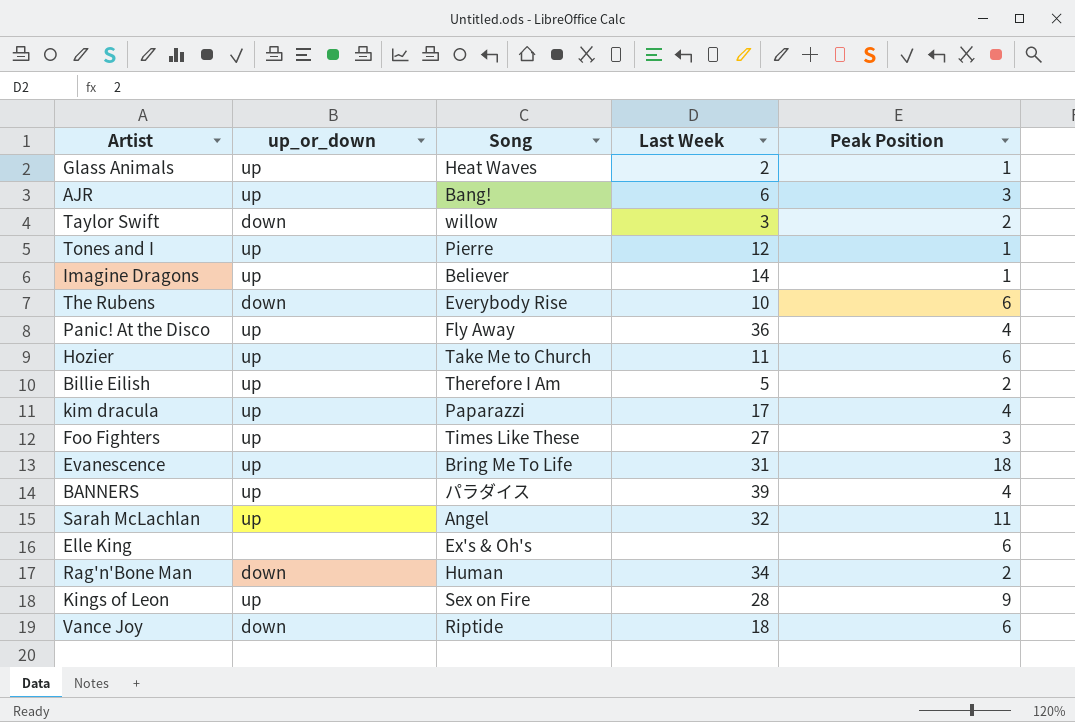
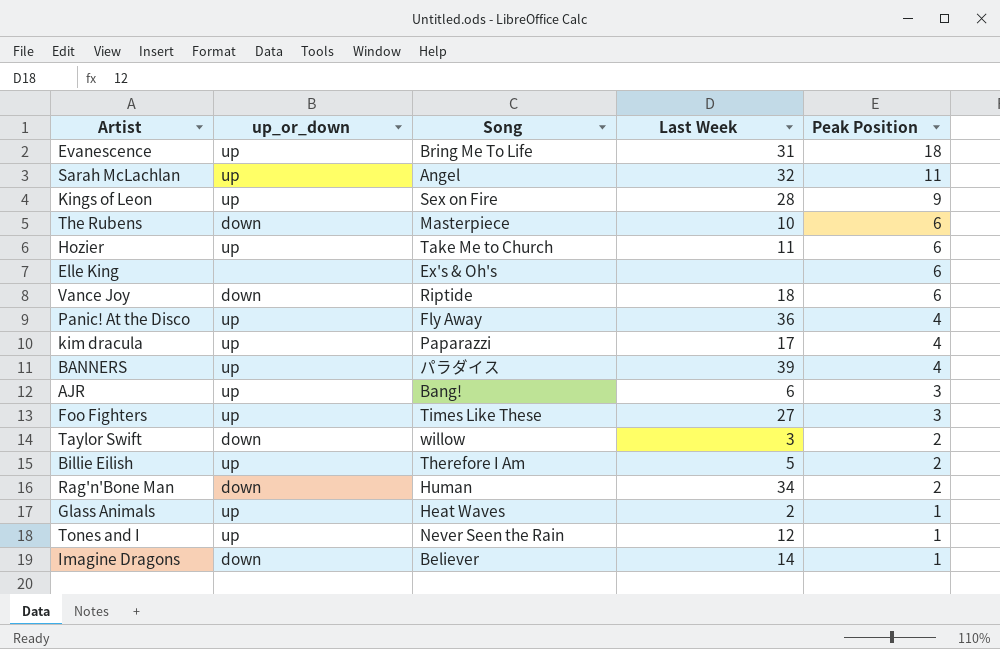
row order: none -> Peak Position descending
The Rubens | Song: Everybody Rise -> Masterpiece
Tones and I | Song: Pierre -> Never Seen the Rain
Imagine Dragons | up_or_down: up -> down

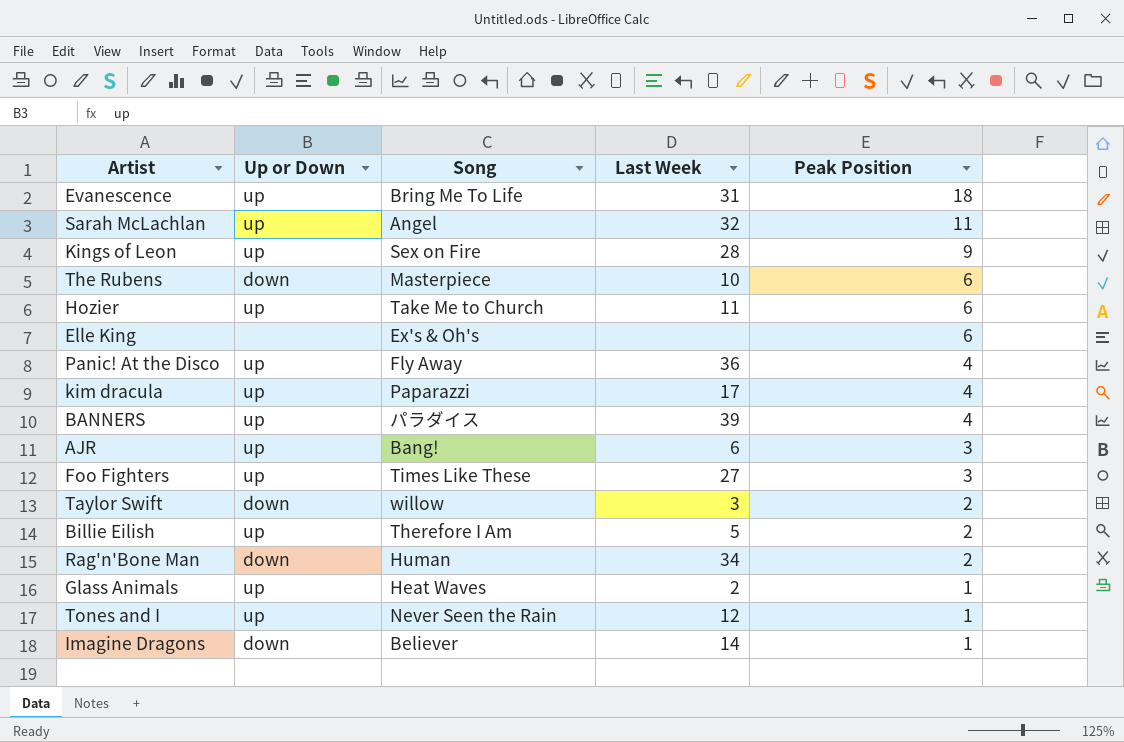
column name: up_or_down -> Up or Down
row Vance Joy: down | Riptide | 18 | 6 -> none

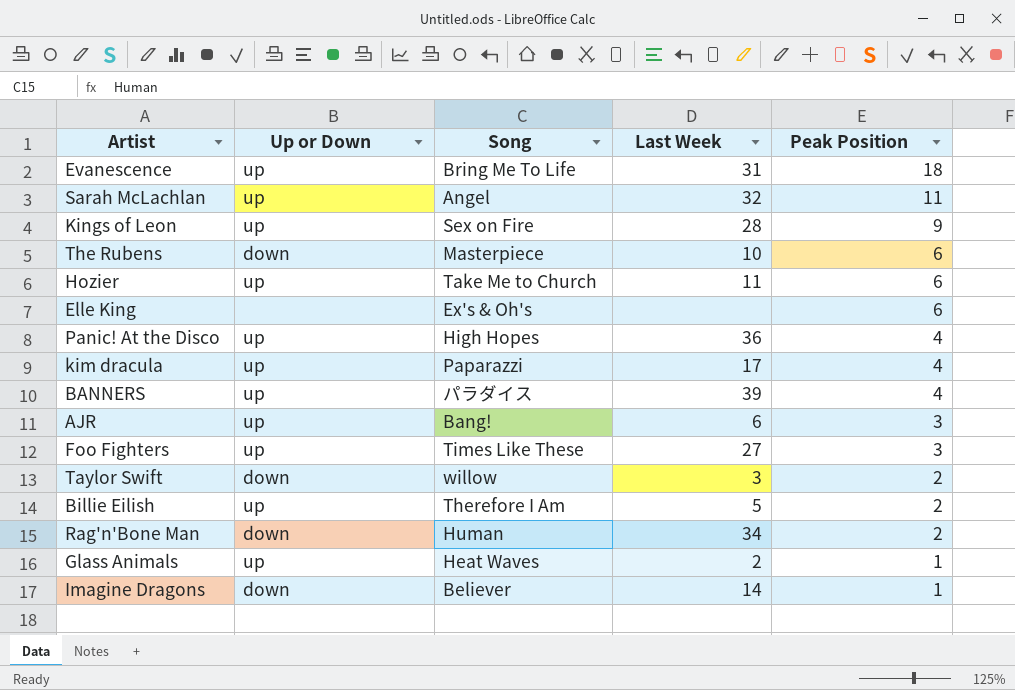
row Tones and I: up | Never Seen the Rain | 12 | 1 -> none
Panic! At the Disco | Song: Fly Away -> High Hopes

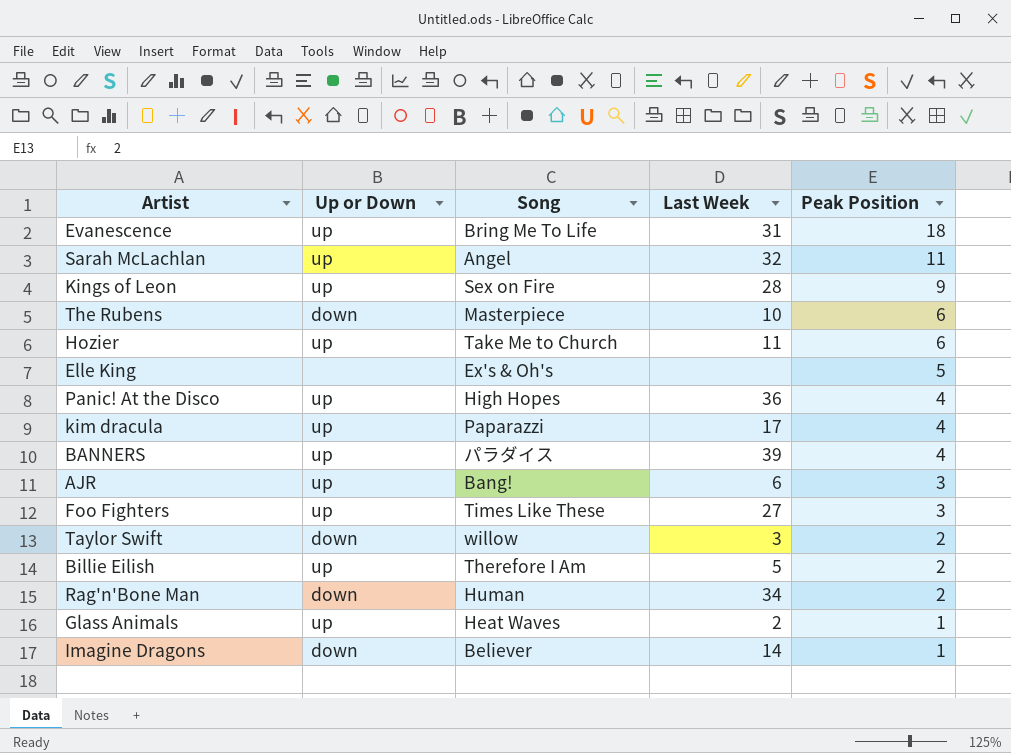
Elle King | Peak Position: 6 -> 5

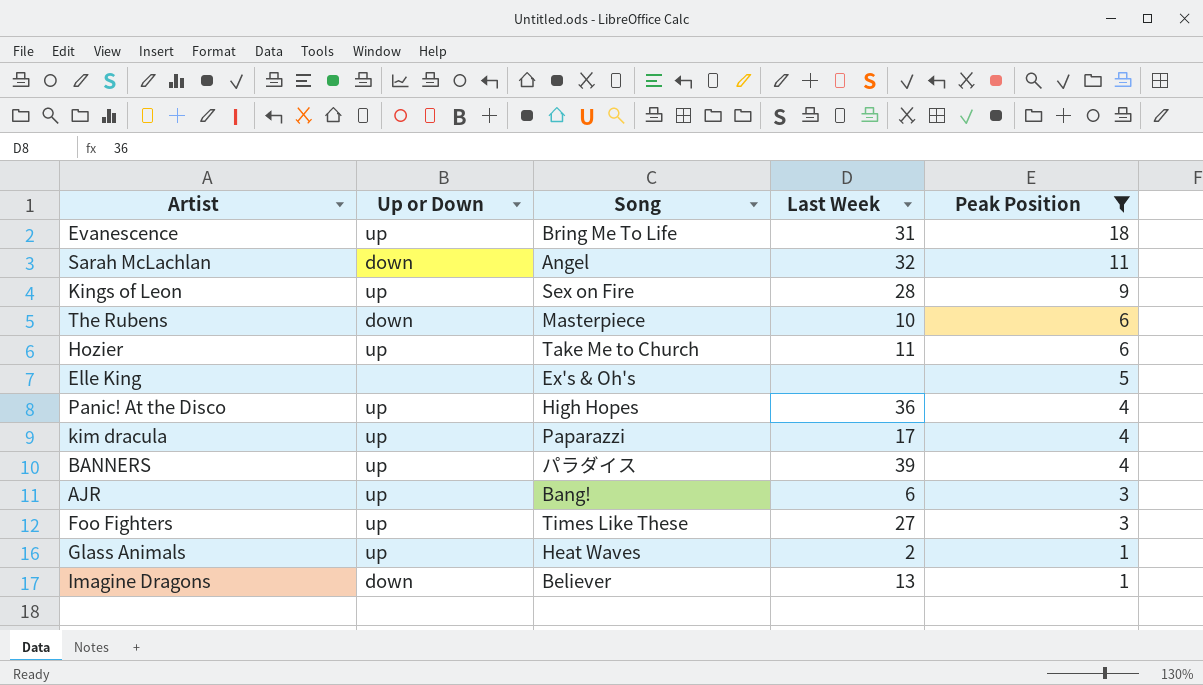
filter: none -> Peak Position != 2
Sarah McLachlan | Up or Down: up -> down
Imagine Dragons | Last Week: 14 -> 13

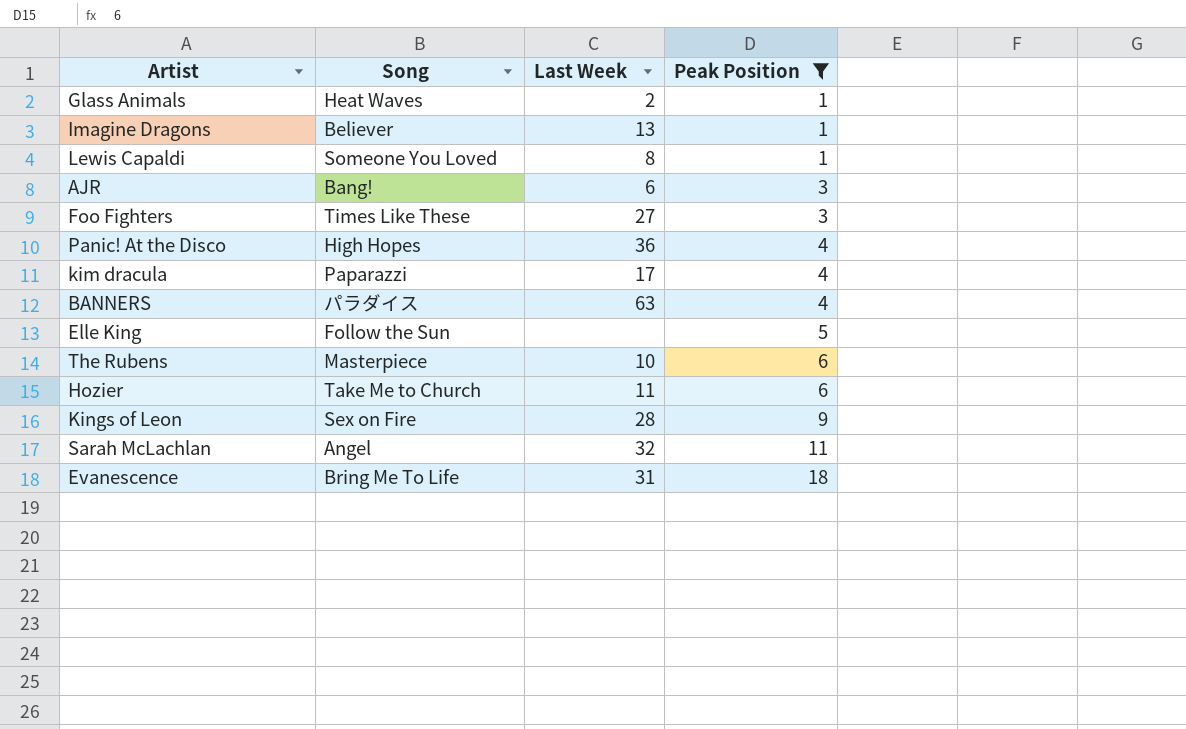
row order: Peak Position descending -> Peak Position ascending
column Up or Down | position: 2 -> none
row Lewis Capaldi: none -> Someone You Loved | 8 | 1
BANNERS | Last Week: 39 -> 63
Elle King | Song: Ex's & Oh's -> Follow the Sun

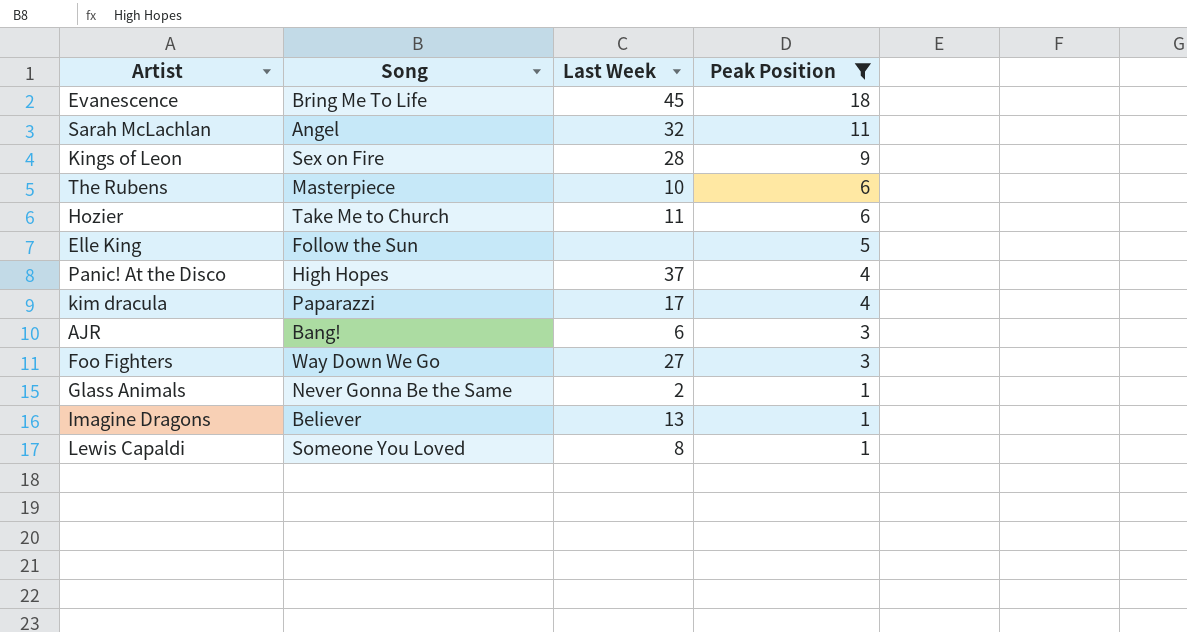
row order: Peak Position ascending -> Peak Position descending
row BANNERS: パラダイス | 63 | 4 -> none
Evanescence | Last Week: 31 -> 45
Panic! At the Disco | Last Week: 36 -> 37
Foo Fighters | Song: Times Like These -> Way Down We Go
Glass Animals | Song: Heat Waves -> Never Gonna Be the Same

